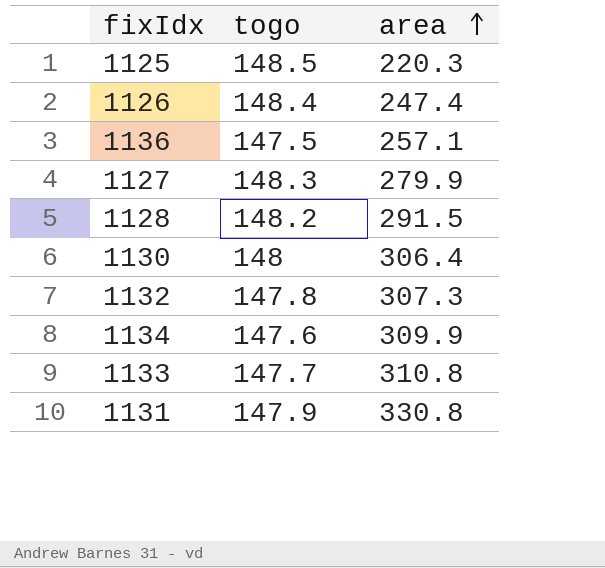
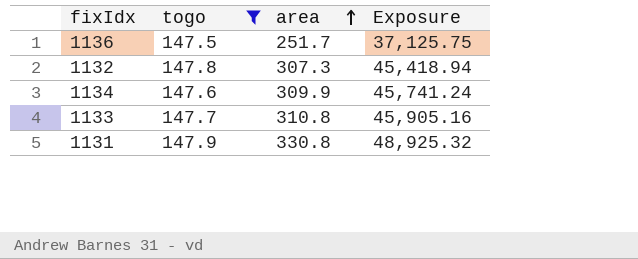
filter: none -> togo <= 147.9
column Exposure | formula: none -> [togo] * [area]
1136 | area: 257.1 -> 251.7

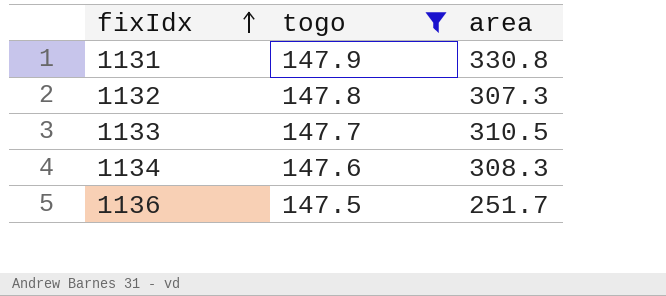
row order: area ascending -> fixIdx ascending
column Exposure | formula: [togo] * [area] -> none
1133 | area: 310.8 -> 310.5
1134 | area: 309.9 -> 308.3

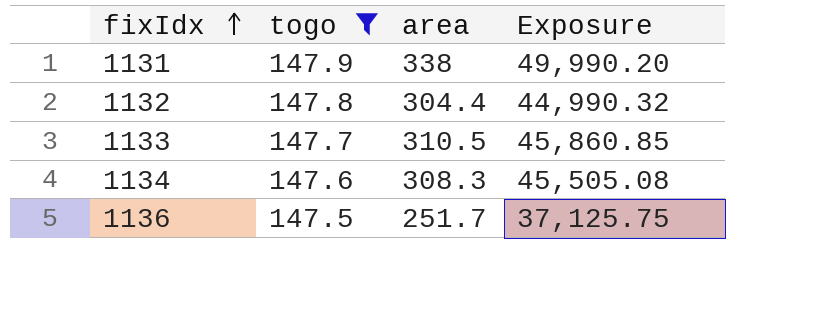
column Exposure | formula: none -> [togo] * [area]
1131 | area: 330.8 -> 338
1132 | area: 307.3 -> 304.4

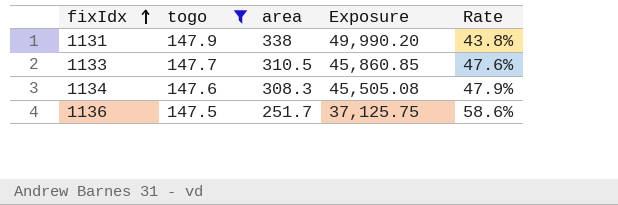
column Rate | formula: none -> [togo] / [area]
row 1132: 147.8 | 304.4 | 44,990.32 -> none

